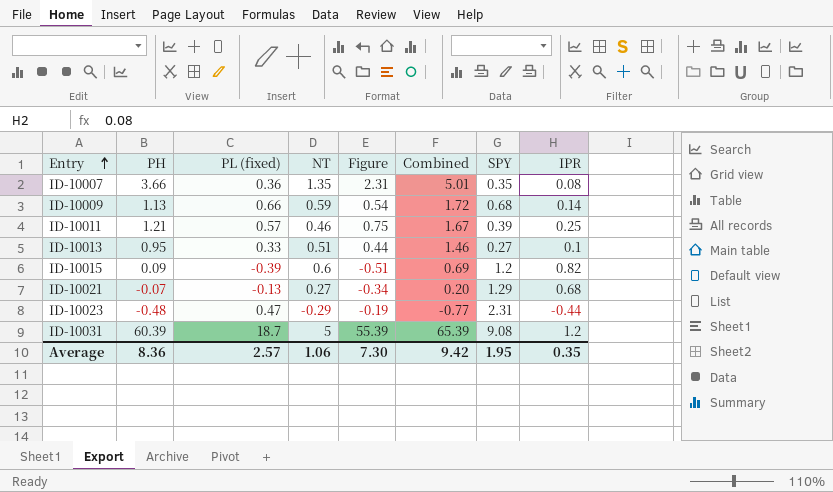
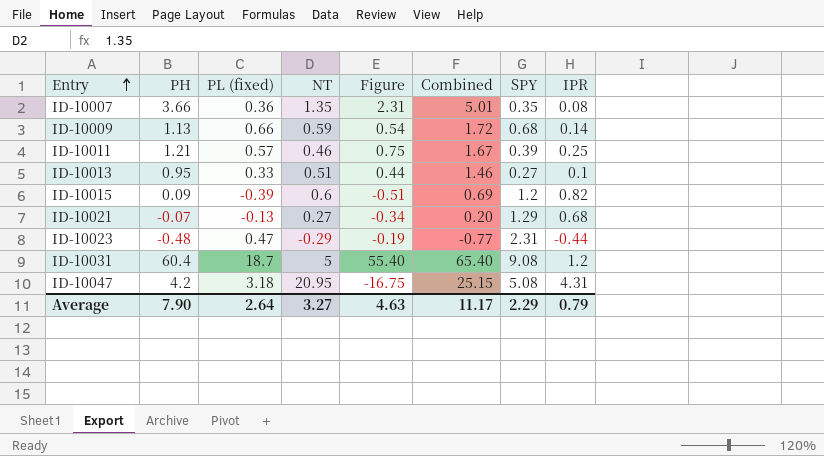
ID-10031 | PH: 60.39 -> 60.4
ID-10031 | Figure: 55.39 -> 55.40
ID-10031 | Combined: 65.39 -> 65.40
row ID-10047: none -> 4.2 | 3.18 | 20.95 | -16.75 | 25.15 | 5.08 | 4.31
Average | PH: 8.36 -> 7.90
Average | PL (fixed): 2.57 -> 2.64
Average | NT: 1.06 -> 3.27
Average | Figure: 7.30 -> 4.63
Average | Combined: 9.42 -> 11.17
Average | SPY: 1.95 -> 2.29
Average | IPR: 0.35 -> 0.79

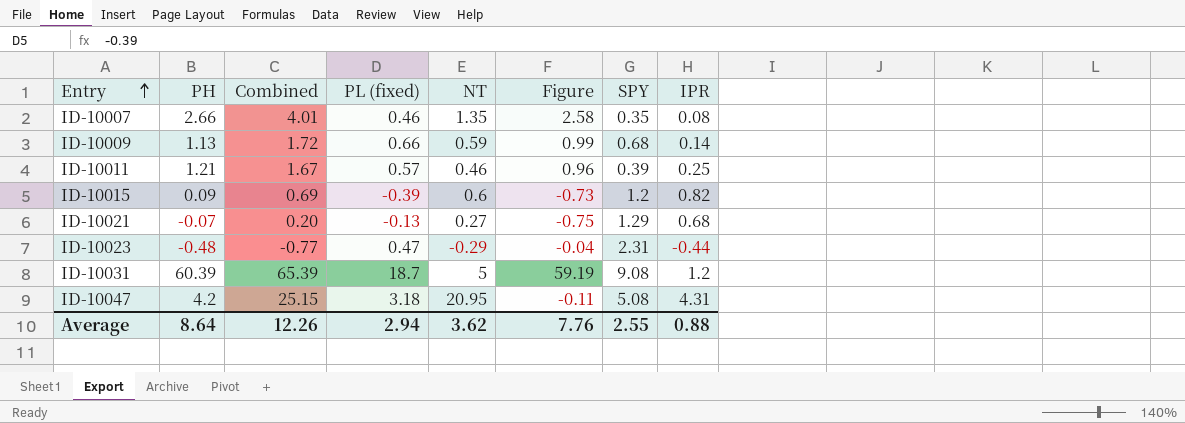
column Combined | position: 6 -> 3
column Figure | formula: [PH] - [NT] -> [PH] - [IPR]
row ID-10013: 0.95 | 0.33 | 0.51 | 0.44 | 1.46 | 0.27 | 0.1 -> none
ID-10007 | PH: 3.66 -> 2.66
ID-10007 | Combined: 5.01 -> 4.01
ID-10007 | PL (fixed): 0.36 -> 0.46
ID-10031 | PH: 60.4 -> 60.39
ID-10031 | Combined: 65.40 -> 65.39
Average | PH: 7.90 -> 8.64
Average | Combined: 11.17 -> 12.26
Average | PL (fixed): 2.64 -> 2.94
Average | NT: 3.27 -> 3.62
Average | Figure: 4.63 -> 7.76
Average | SPY: 2.29 -> 2.55
Average | IPR: 0.79 -> 0.88

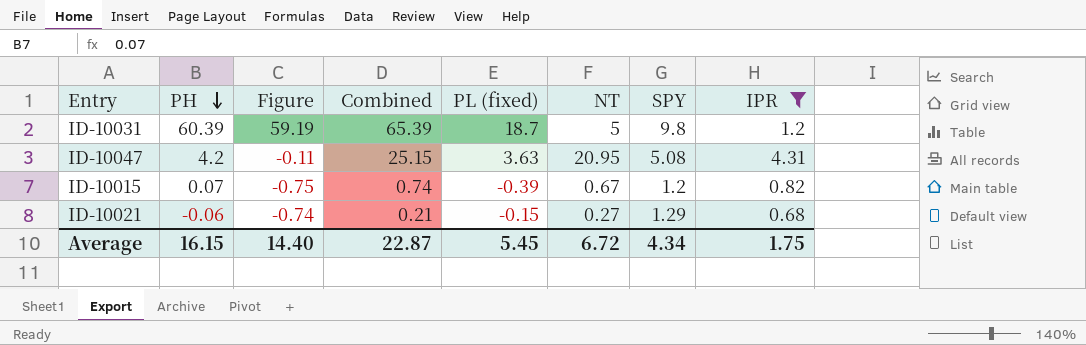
filter: none -> IPR >= 0.68
row order: Entry ascending -> PH descending
column Figure | position: 6 -> 3
ID-10031 | SPY: 9.08 -> 9.8
ID-10047 | PL (fixed): 3.18 -> 3.63
ID-10015 | PH: 0.09 -> 0.07
ID-10015 | Figure: -0.73 -> -0.75
ID-10015 | Combined: 0.69 -> 0.74
ID-10015 | NT: 0.6 -> 0.67
ID-10021 | PH: -0.07 -> -0.06
ID-10021 | Figure: -0.75 -> -0.74
ID-10021 | Combined: 0.20 -> 0.21
ID-10021 | PL (fixed): -0.13 -> -0.15
Average | PH: 8.64 -> 16.15
Average | Figure: 7.76 -> 14.40
Average | Combined: 12.26 -> 22.87
Average | PL (fixed): 2.94 -> 5.45
Average | NT: 3.62 -> 6.72
Average | SPY: 2.55 -> 4.34
Average | IPR: 0.88 -> 1.75

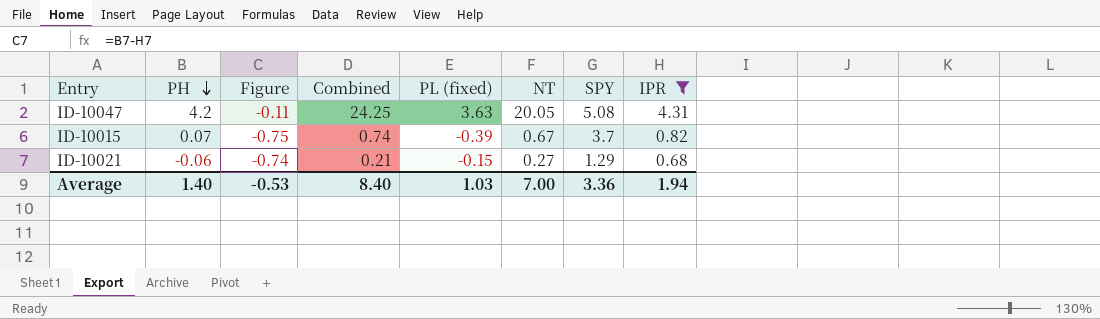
row ID-10031: 60.39 | 59.19 | 65.39 | 18.7 | 5 | 9.8 | 1.2 -> none
ID-10047 | Combined: 25.15 -> 24.25
ID-10047 | NT: 20.95 -> 20.05
ID-10015 | SPY: 1.2 -> 3.7
Average | PH: 16.15 -> 1.40
Average | Figure: 14.40 -> -0.53
Average | Combined: 22.87 -> 8.40
Average | PL (fixed): 5.45 -> 1.03
Average | NT: 6.72 -> 7.00
Average | SPY: 4.34 -> 3.36
Average | IPR: 1.75 -> 1.94

